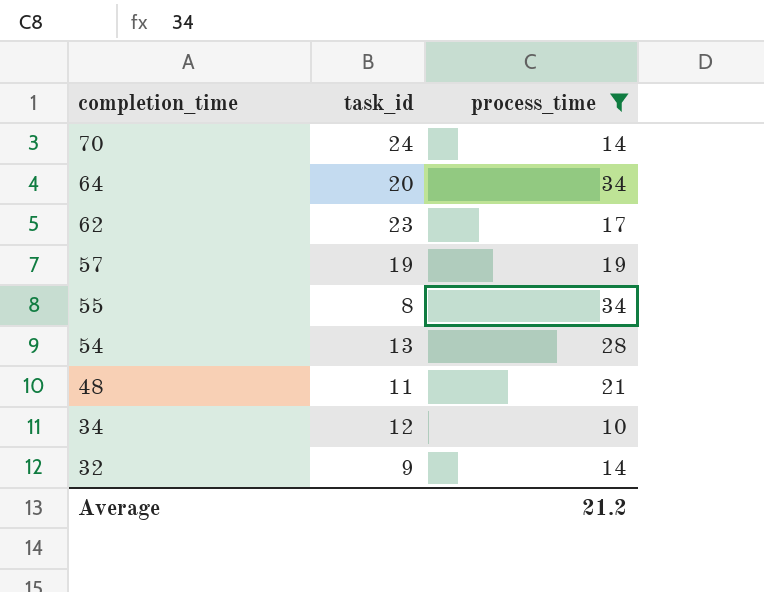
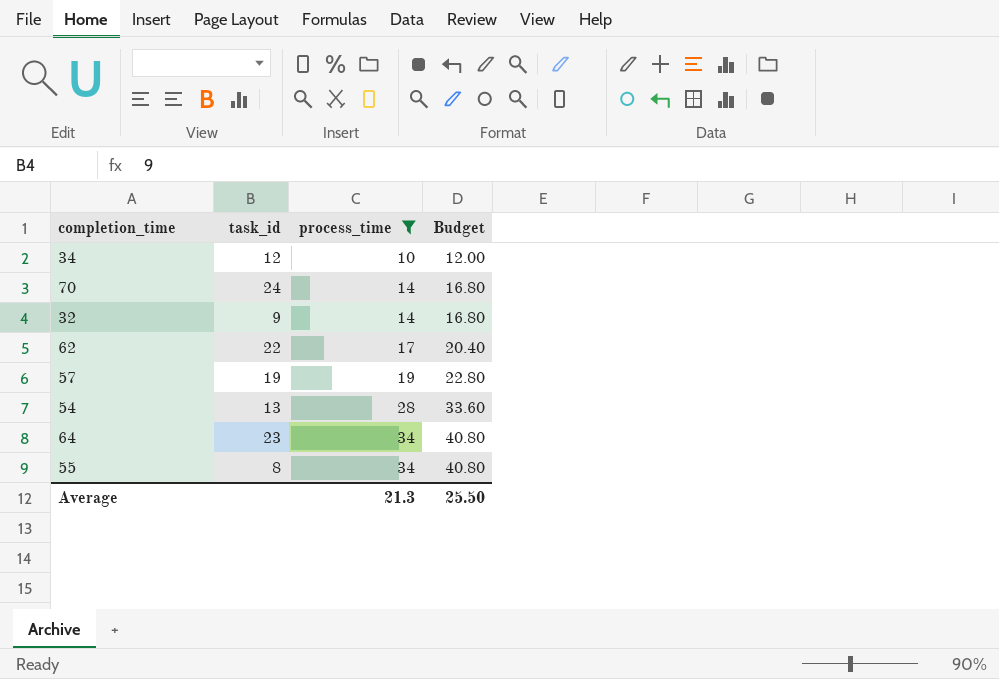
row order: completion_time descending -> process_time ascending
column Budget | formula: none -> [process_time] * 1.2
row 48: 11 | 21 -> none
62 | task_id: 23 -> 22
64 | task_id: 20 -> 23
Average | process_time: 21.2 -> 21.3

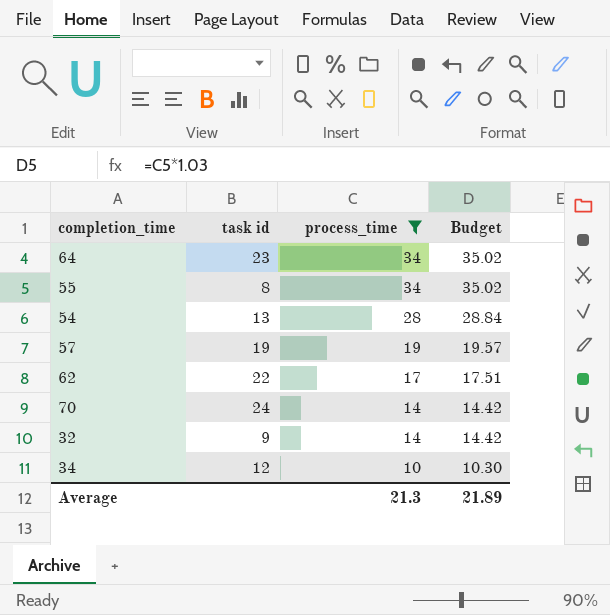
row order: process_time ascending -> process_time descending
column name: task_id -> task id
column Budget | formula: [process_time] * 1.2 -> [process_time] * 1.03
Average | Budget: 25.50 -> 21.89

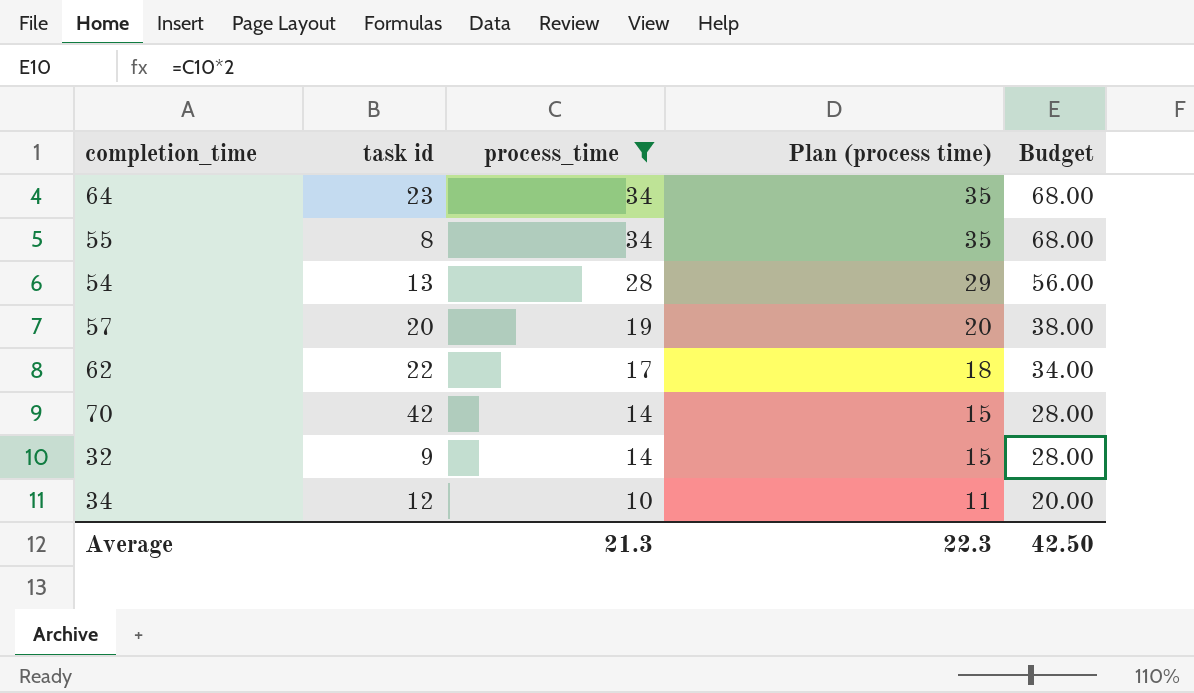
column Plan (process time) | formula: none -> [process_time] + 1
column Budget | formula: [process_time] * 1.03 -> [process_time] * 2
57 | task id: 19 -> 20
70 | task id: 24 -> 42
Average | Budget: 21.89 -> 42.50

